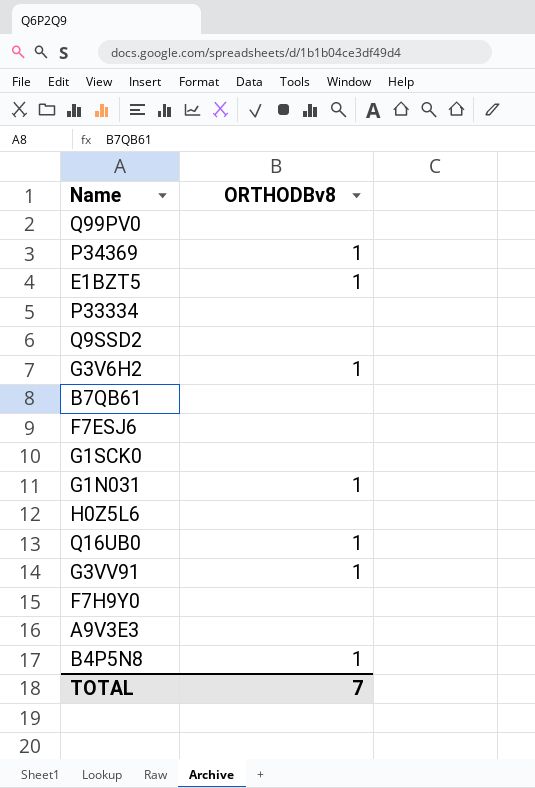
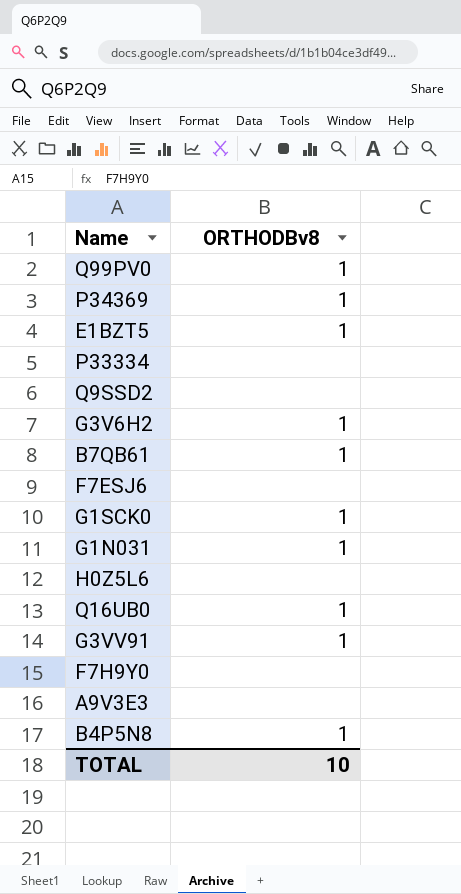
Q99PV0 | ORTHODBv8: none -> 1
B7QB61 | ORTHODBv8: none -> 1
G1SCK0 | ORTHODBv8: none -> 1
TOTAL | ORTHODBv8: 7 -> 10

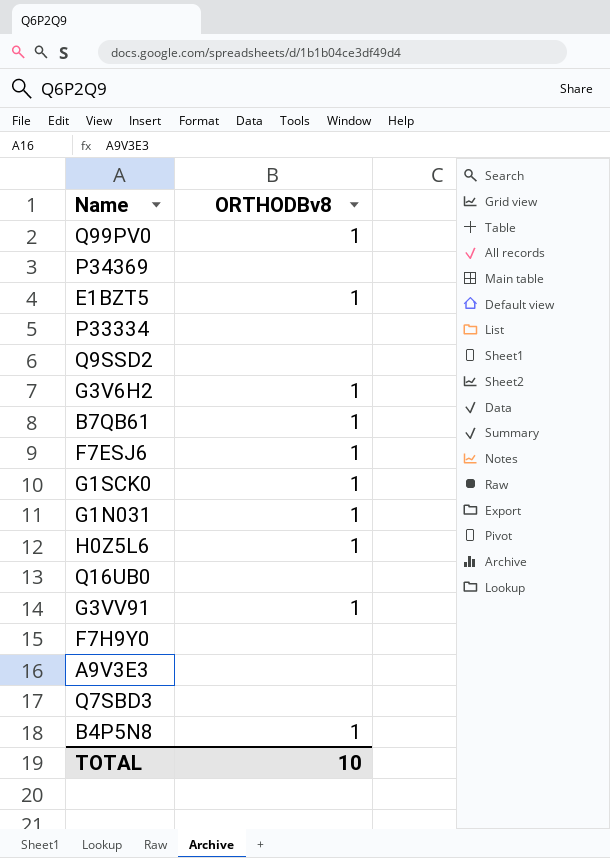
P34369 | ORTHODBv8: 1 -> none
F7ESJ6 | ORTHODBv8: none -> 1
H0Z5L6 | ORTHODBv8: none -> 1
Q16UB0 | ORTHODBv8: 1 -> none
row Q7SBD3: none -> none

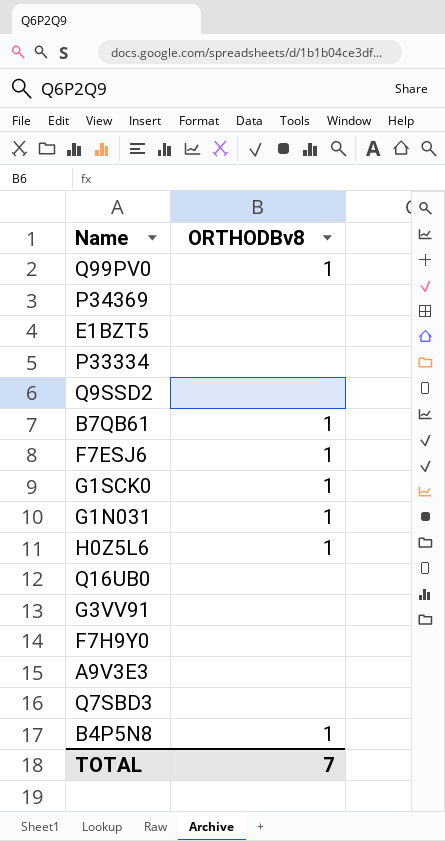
row G3V6H2: 1 -> none
E1BZT5 | ORTHODBv8: 1 -> none
G3VV91 | ORTHODBv8: 1 -> none
TOTAL | ORTHODBv8: 10 -> 7

